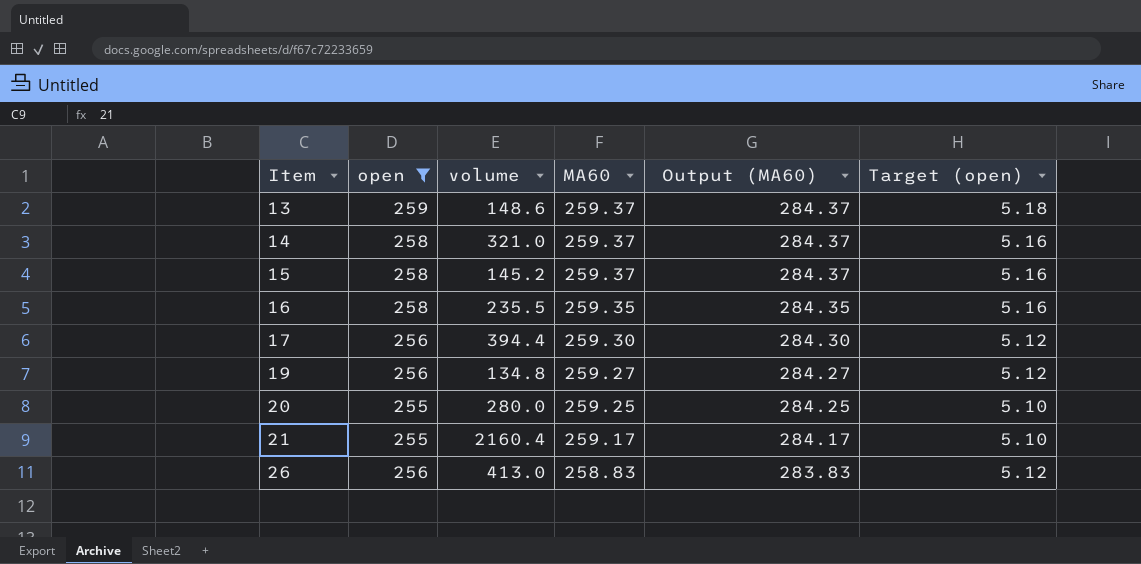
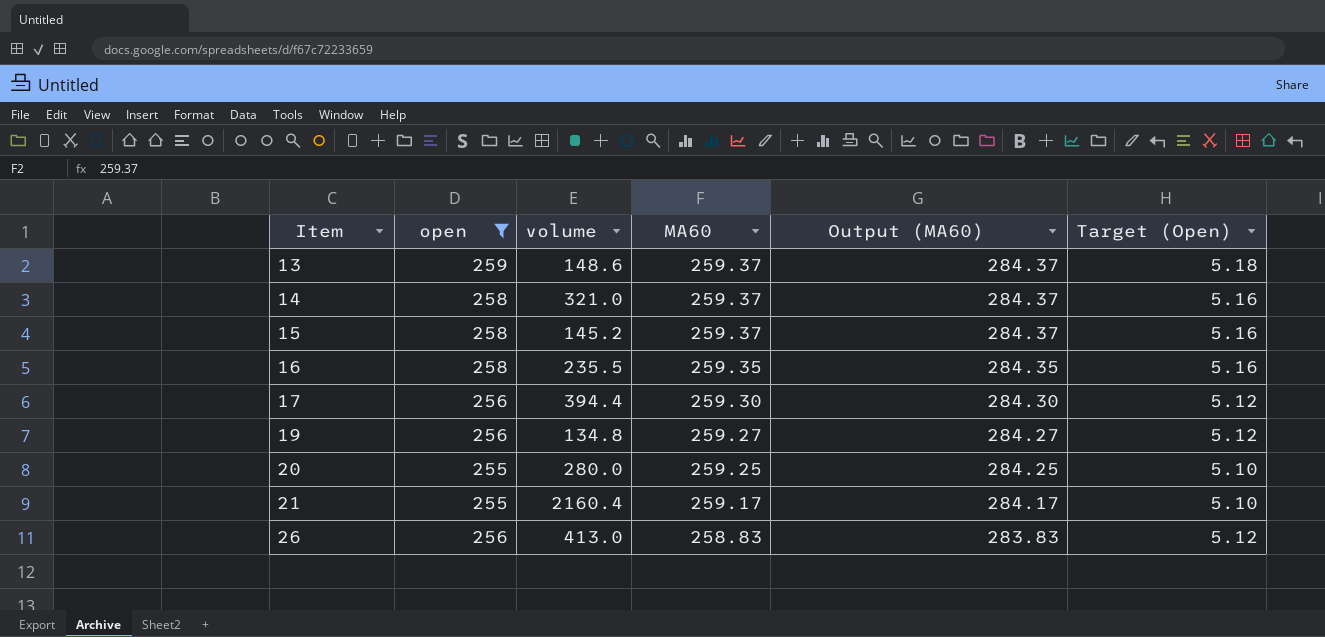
column name: Target (open) -> Target (Open)

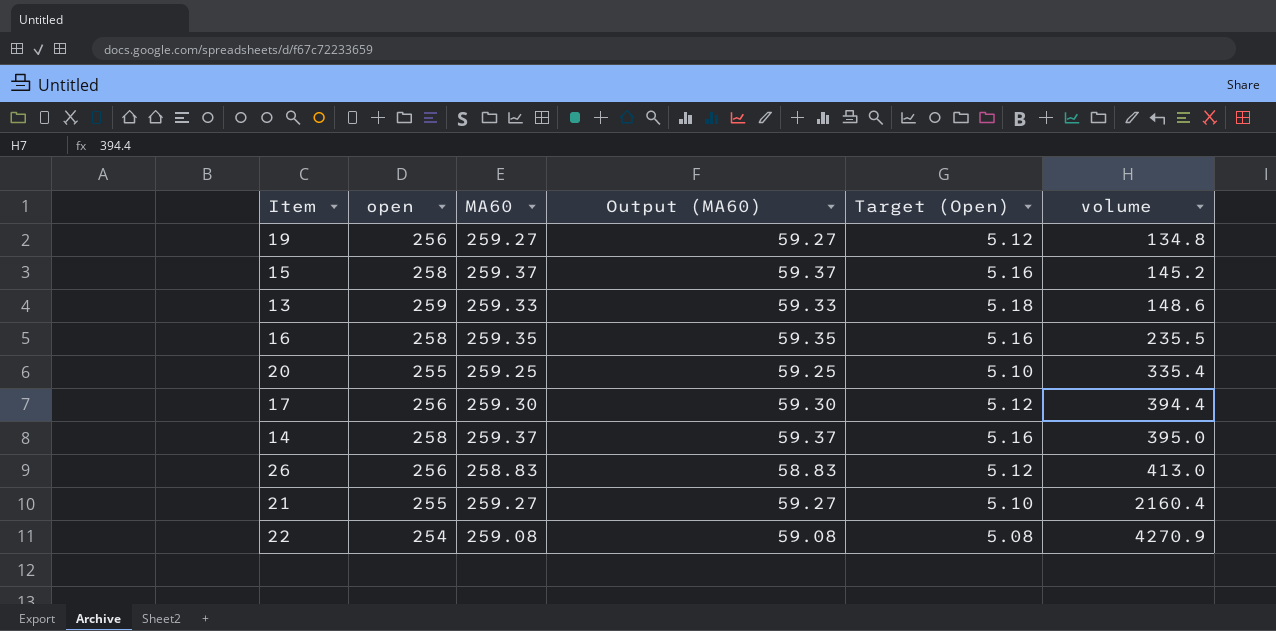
filter: open != 254 -> none
row order: Item ascending -> volume ascending
column Output (MA60) | formula: [MA60] + 25 -> [MA60] - 200
column volume | position: 3 -> 6
13 | MA60: 259.37 -> 259.33
20 | volume: 280.0 -> 335.4
14 | volume: 321.0 -> 395.0
21 | MA60: 259.17 -> 259.27

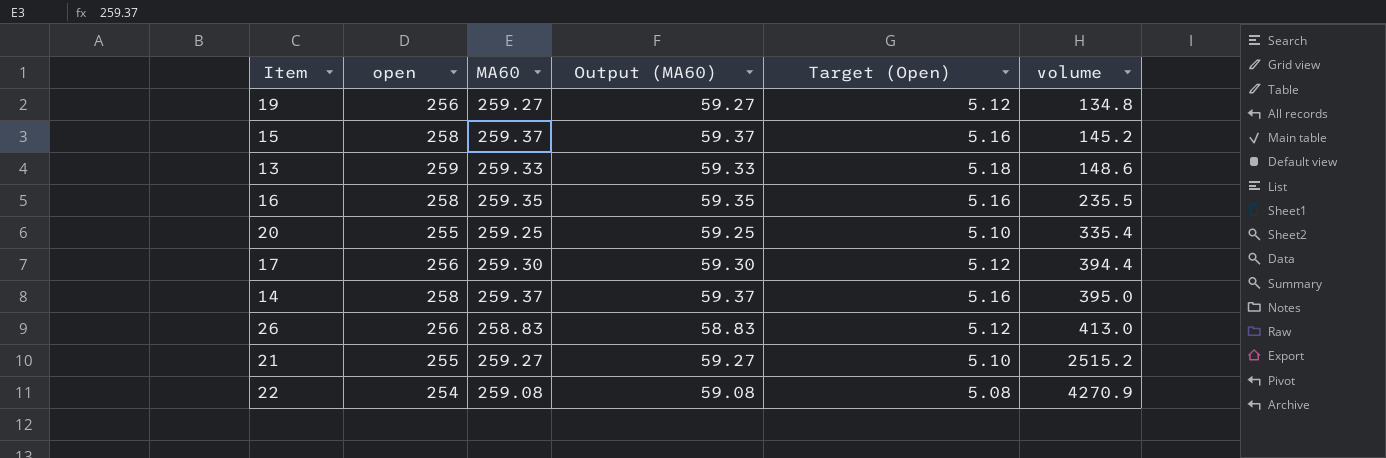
21 | volume: 2160.4 -> 2515.2

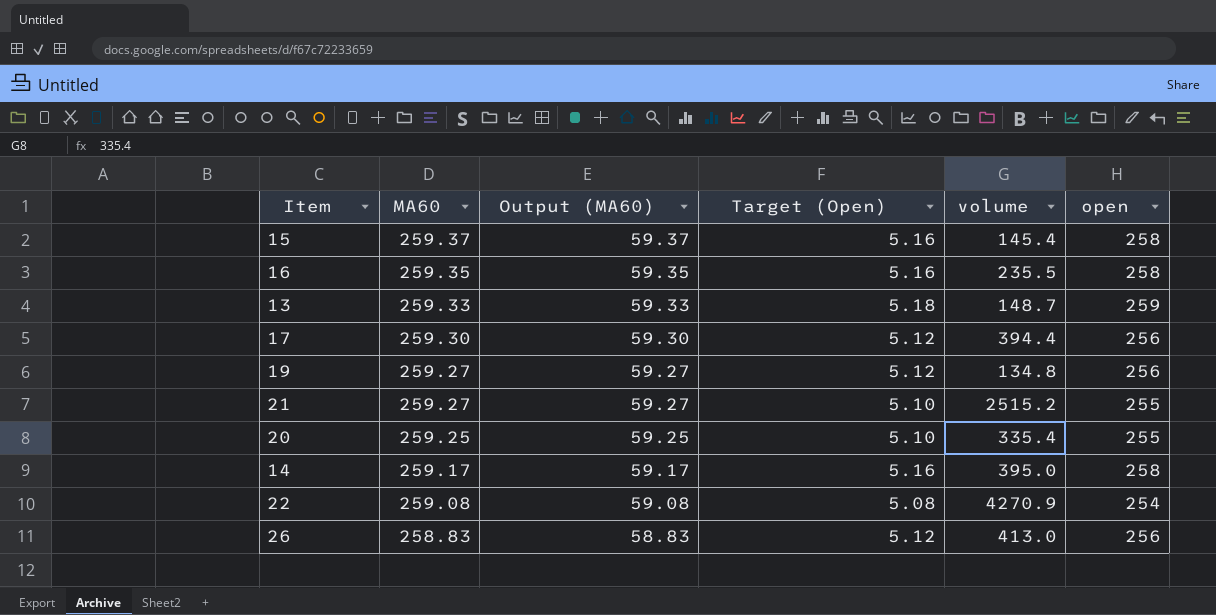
row order: volume ascending -> MA60 descending
column open | position: 2 -> 6
15 | volume: 145.2 -> 145.4
13 | volume: 148.6 -> 148.7
14 | MA60: 259.37 -> 259.17
14 | Output (MA60): 59.37 -> 59.17

